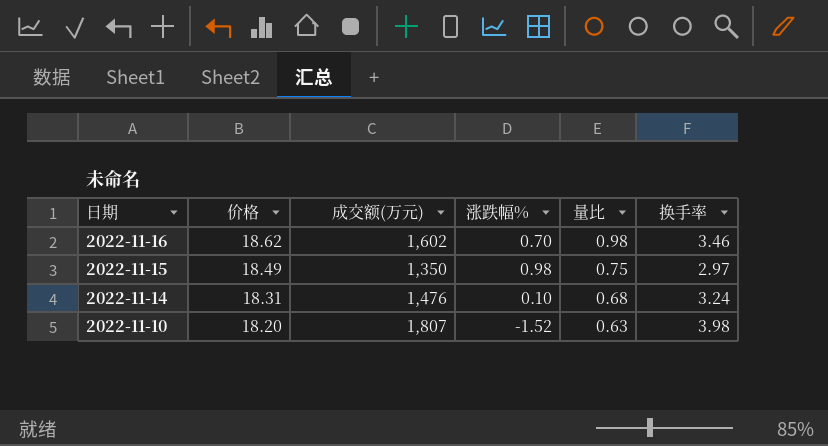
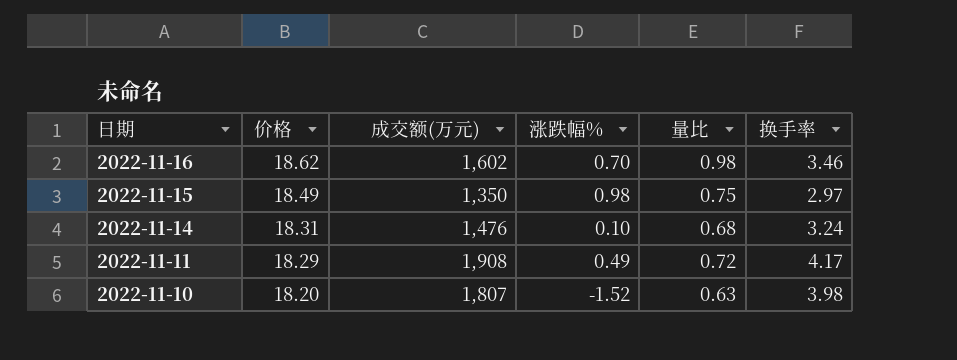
row 2022-11-11: none -> 18.29 | 1,908 | 0.49 | 0.72 | 4.17

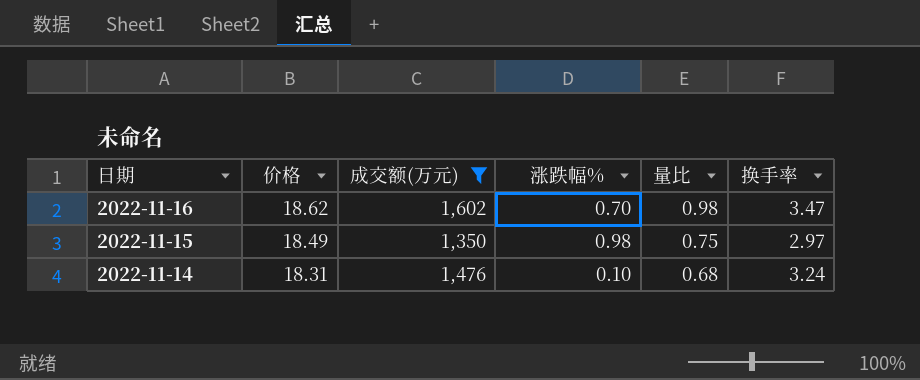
filter: none -> 成交额(万元) <= 1,602
2022-11-16 | 换手率: 3.46 -> 3.47

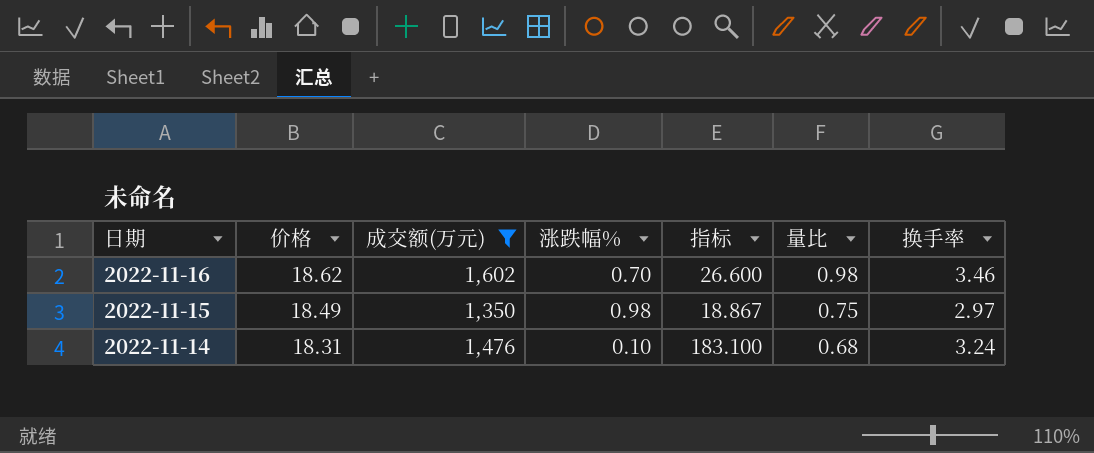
column 指标 | formula: none -> [价格] / [涨跌幅%]
2022-11-16 | 换手率: 3.47 -> 3.46

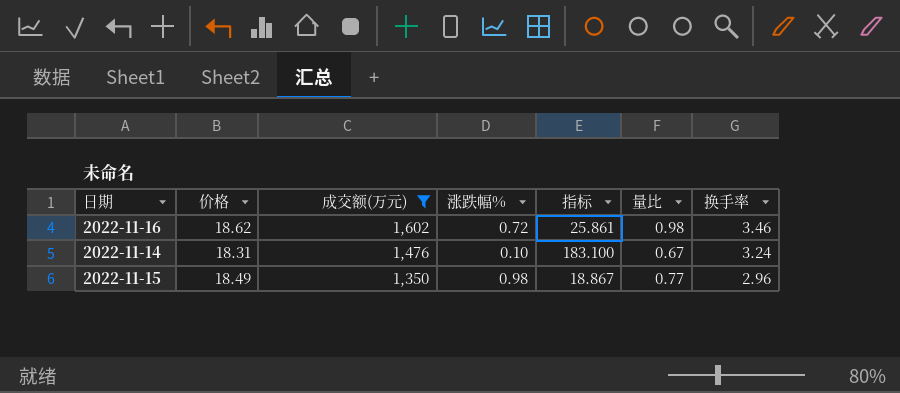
row order: 日期 descending -> 成交额(万元) descending
2022-11-16 | 涨跌幅%: 0.70 -> 0.72
2022-11-16 | 指标: 26.600 -> 25.861
2022-11-14 | 量比: 0.68 -> 0.67
2022-11-15 | 量比: 0.75 -> 0.77
2022-11-15 | 换手率: 2.97 -> 2.96

